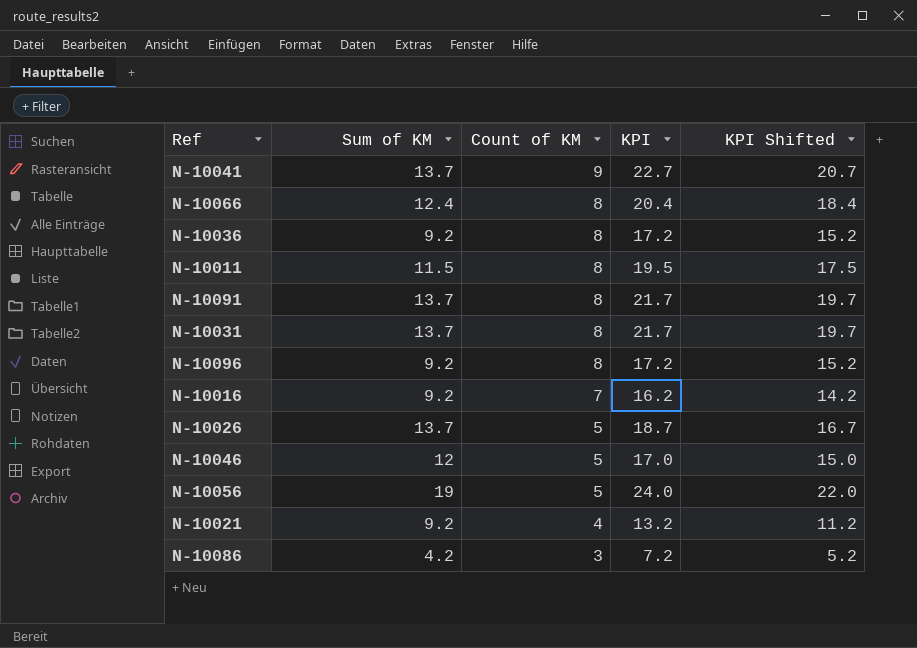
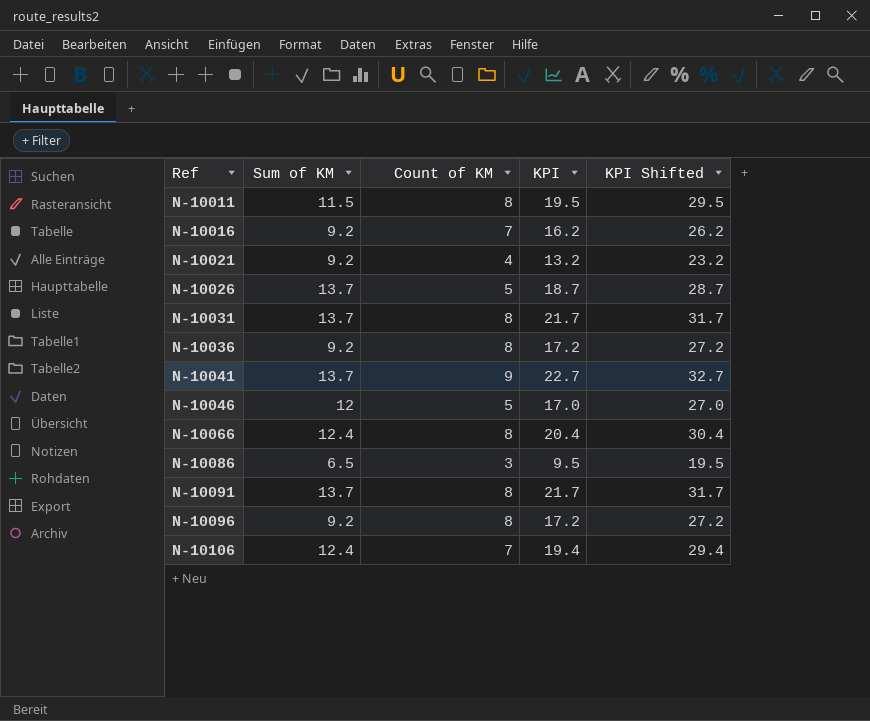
row order: Count of KM descending -> Ref ascending
column KPI Shifted | formula: [KPI] - 2 -> [KPI] + 10
row N-10056: 19 | 5 | 24.0 | 22.0 -> none
N-10086 | Sum of KM: 4.2 -> 6.5
N-10086 | KPI: 7.2 -> 9.5
row N-10106: none -> 12.4 | 7 | 19.4 | 29.4

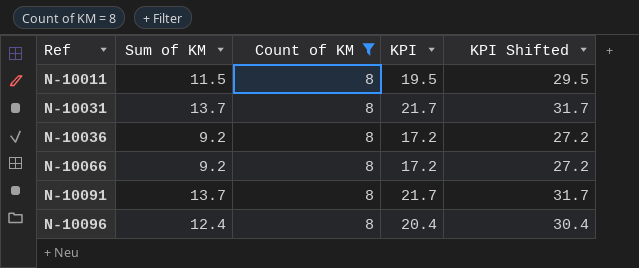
filter: none -> Count of KM = 8
N-10066 | Sum of KM: 12.4 -> 9.2
N-10066 | KPI: 20.4 -> 17.2
N-10066 | KPI Shifted: 30.4 -> 27.2
N-10096 | Sum of KM: 9.2 -> 12.4
N-10096 | KPI: 17.2 -> 20.4
N-10096 | KPI Shifted: 27.2 -> 30.4

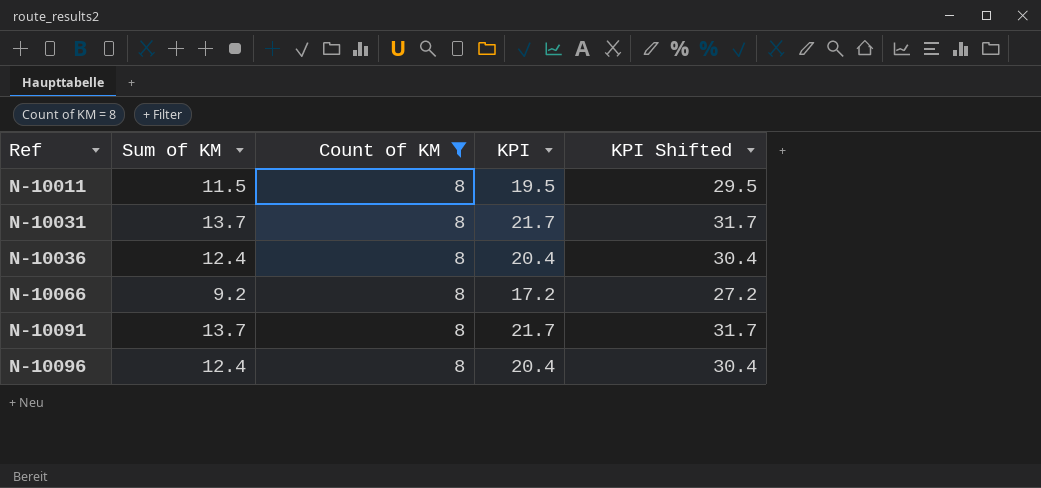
N-10036 | Sum of KM: 9.2 -> 12.4
N-10036 | KPI: 17.2 -> 20.4
N-10036 | KPI Shifted: 27.2 -> 30.4

